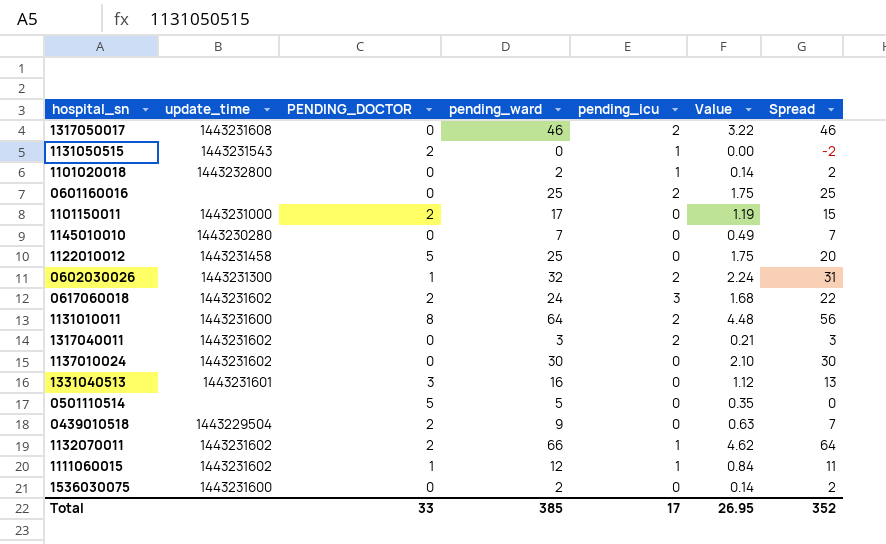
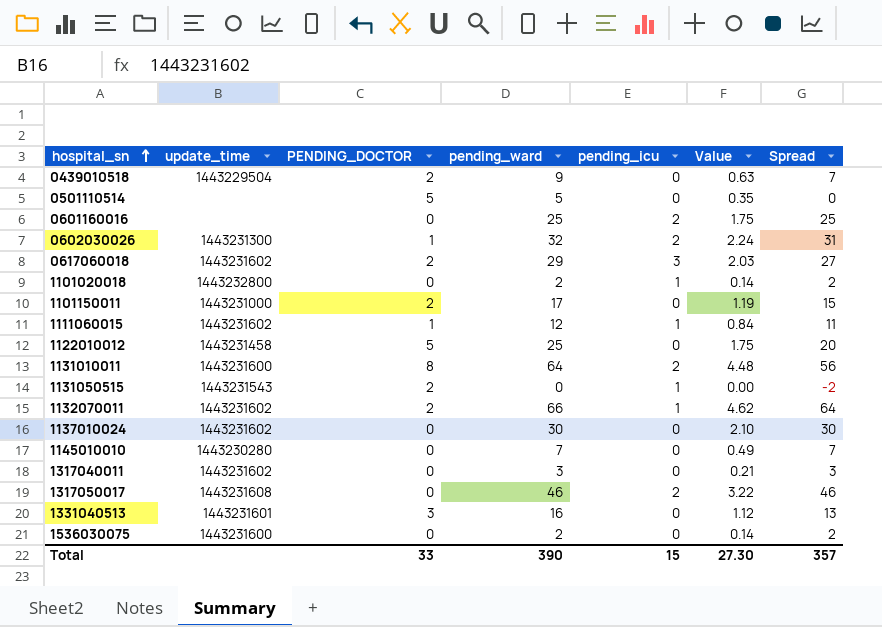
row order: none -> hospital_sn ascending
0617060018 | pending_ward: 24 -> 29
0617060018 | Value: 1.68 -> 2.03
0617060018 | Spread: 22 -> 27
1317040011 | pending_icu: 2 -> 0
Total | pending_ward: 385 -> 390
Total | pending_icu: 17 -> 15
Total | Value: 26.95 -> 27.30
Total | Spread: 352 -> 357

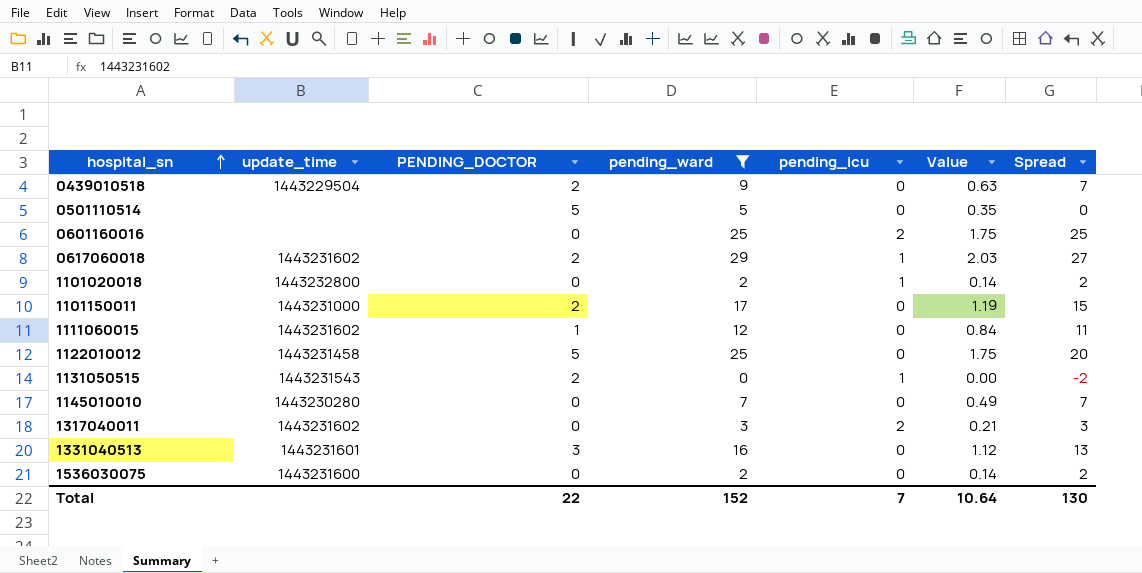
filter: none -> pending_ward <= 29
0617060018 | pending_icu: 3 -> 1
1111060015 | pending_icu: 1 -> 0
1317040011 | pending_icu: 0 -> 2
Total | PENDING_DOCTOR: 33 -> 22
Total | pending_ward: 390 -> 152
Total | pending_icu: 15 -> 7
Total | Value: 27.30 -> 10.64
Total | Spread: 357 -> 130

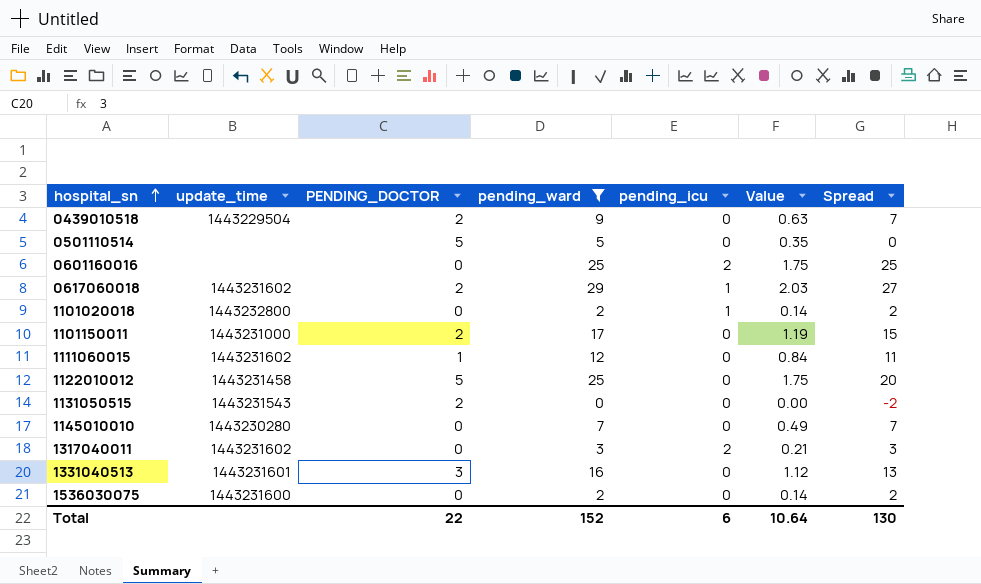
1131050515 | pending_icu: 1 -> 0
Total | pending_icu: 7 -> 6

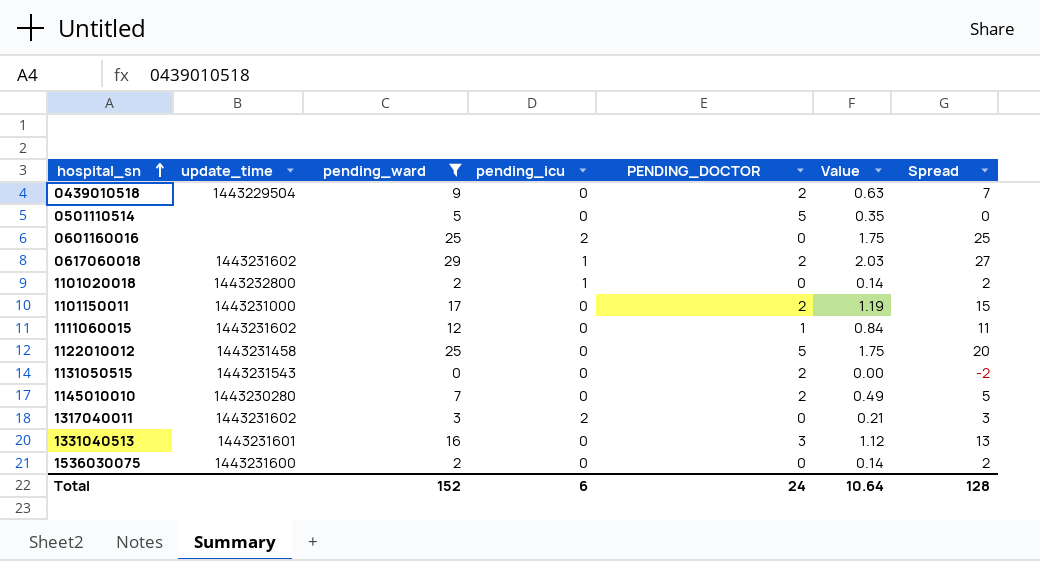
column PENDING_DOCTOR | position: 3 -> 5
1145010010 | PENDING_DOCTOR: 0 -> 2
1145010010 | Spread: 7 -> 5
Total | PENDING_DOCTOR: 22 -> 24
Total | Spread: 130 -> 128

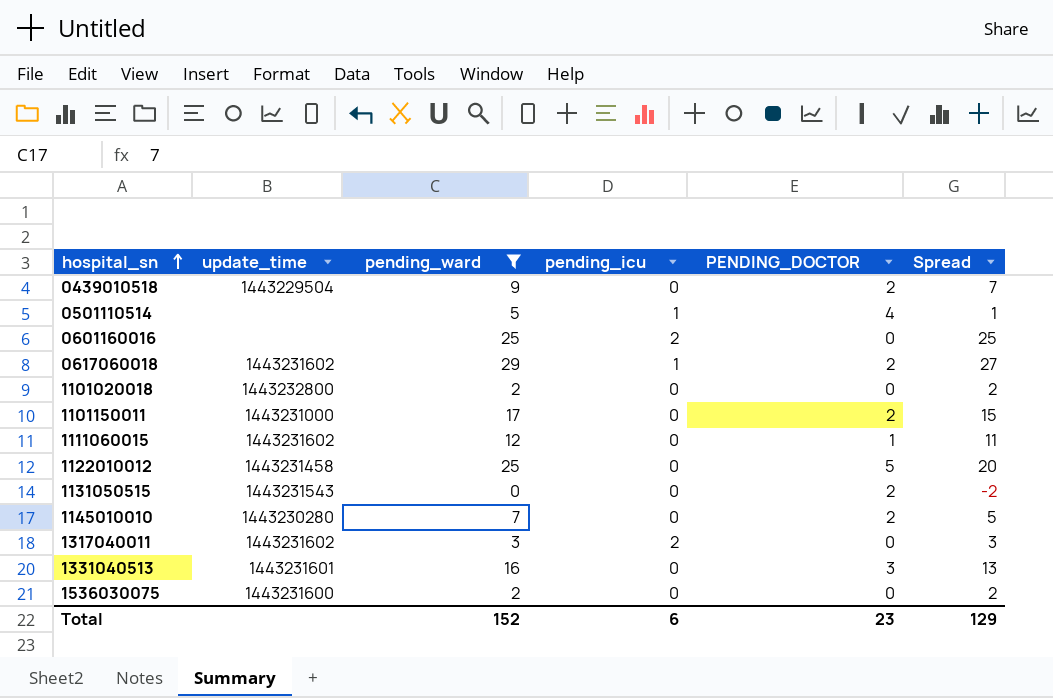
column Value | formula: [pending_ward] * 0.07 -> none
0501110514 | pending_icu: 0 -> 1
0501110514 | PENDING_DOCTOR: 5 -> 4
0501110514 | Spread: 0 -> 1
1101020018 | pending_icu: 1 -> 0
Total | PENDING_DOCTOR: 24 -> 23
Total | Spread: 128 -> 129

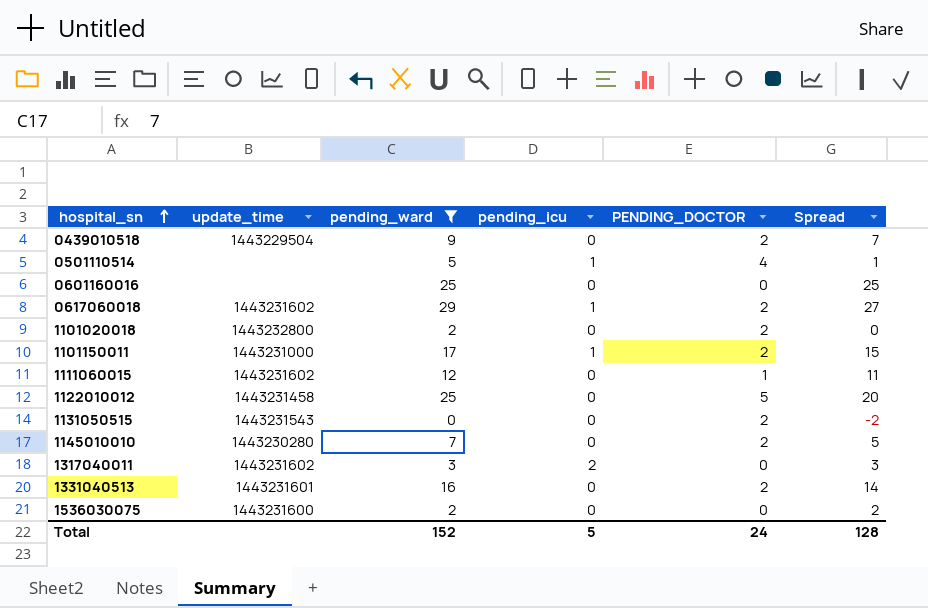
0601160016 | pending_icu: 2 -> 0
1101020018 | PENDING_DOCTOR: 0 -> 2
1101020018 | Spread: 2 -> 0
1101150011 | pending_icu: 0 -> 1
1331040513 | PENDING_DOCTOR: 3 -> 2
1331040513 | Spread: 13 -> 14
Total | pending_icu: 6 -> 5
Total | PENDING_DOCTOR: 23 -> 24
Total | Spread: 129 -> 128

